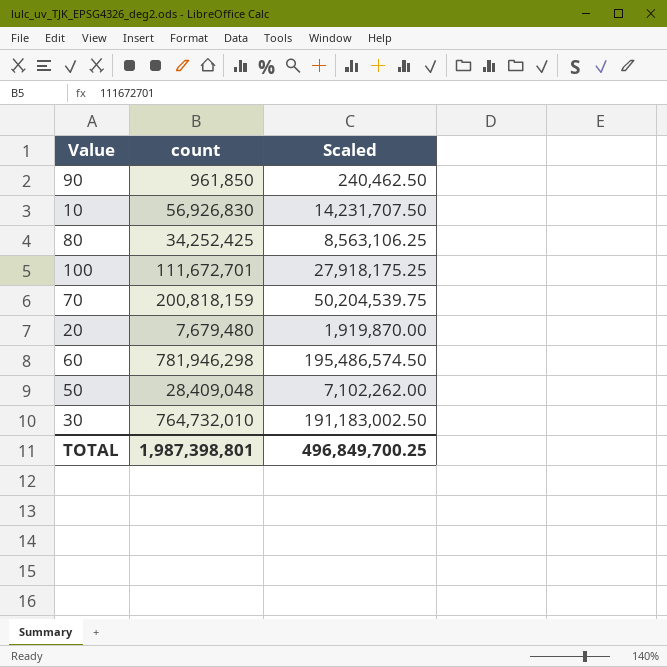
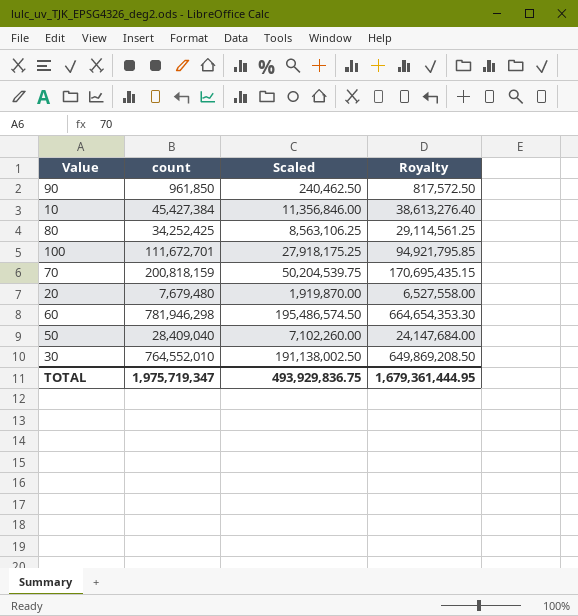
column Royalty | formula: none -> [count] * 0.85
10 | count: 56,926,830 -> 45,427,384
10 | Scaled: 14,231,707.50 -> 11,356,846.00
50 | count: 28,409,048 -> 28,409,040
50 | Scaled: 7,102,262.00 -> 7,102,260.00
30 | count: 764,732,010 -> 764,552,010
30 | Scaled: 191,183,002.50 -> 191,138,002.50
TOTAL | count: 1,987,398,801 -> 1,975,719,347
TOTAL | Scaled: 496,849,700.25 -> 493,929,836.75

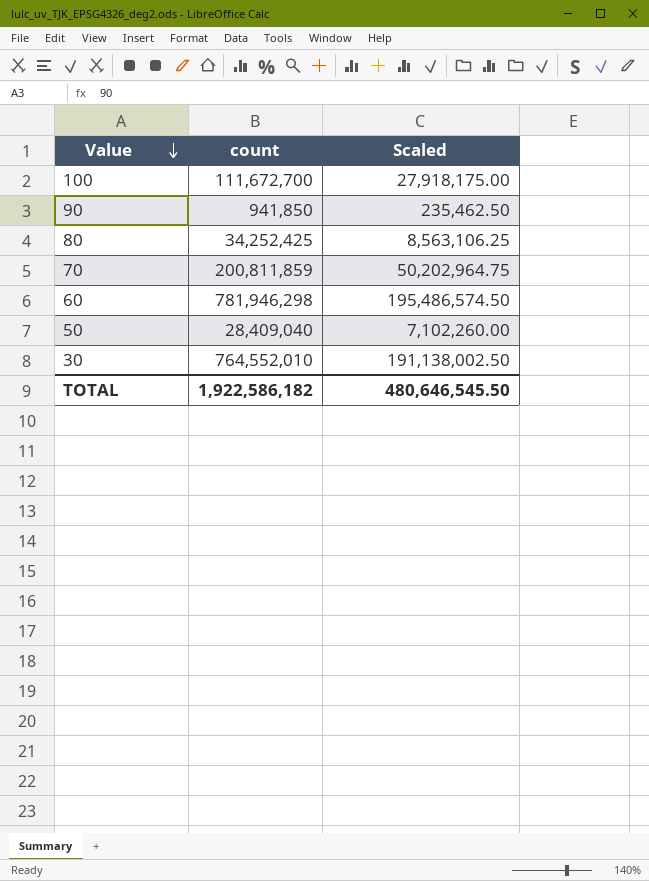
row order: none -> Value descending
column Royalty | formula: [count] * 0.85 -> none
row 10: 45,427,384 | 11,356,846.00 | 38,613,276.40 -> none
row 20: 7,679,480 | 1,919,870.00 | 6,527,558.00 -> none
100 | count: 111,672,701 -> 111,672,700
100 | Scaled: 27,918,175.25 -> 27,918,175.00
90 | count: 961,850 -> 941,850
90 | Scaled: 240,462.50 -> 235,462.50
70 | count: 200,818,159 -> 200,811,859
70 | Scaled: 50,204,539.75 -> 50,202,964.75
TOTAL | count: 1,975,719,347 -> 1,922,586,182
TOTAL | Scaled: 493,929,836.75 -> 480,646,545.50

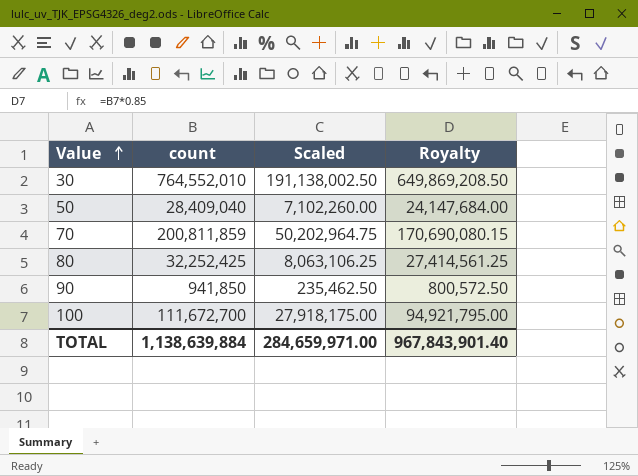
row order: Value descending -> Value ascending
column Royalty | formula: none -> [count] * 0.85
row 60: 781,946,298 | 195,486,574.50 -> none
80 | count: 34,252,425 -> 32,252,425
80 | Scaled: 8,563,106.25 -> 8,063,106.25
TOTAL | count: 1,922,586,182 -> 1,138,639,884
TOTAL | Scaled: 480,646,545.50 -> 284,659,971.00

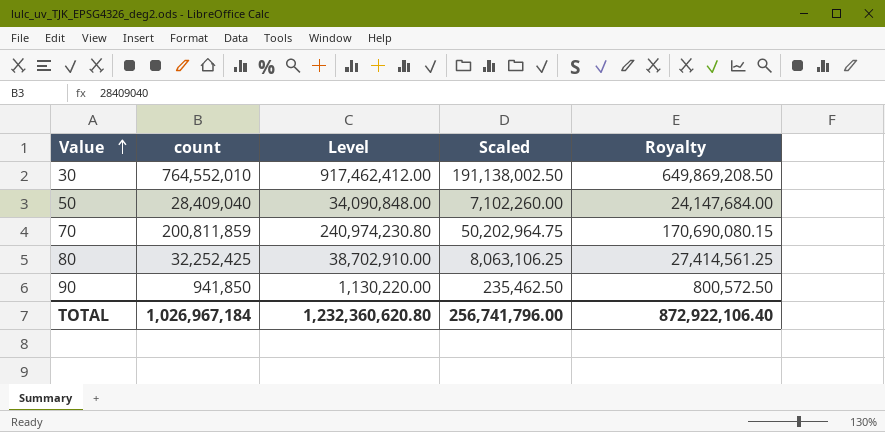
column Level | formula: none -> [count] * 1.2
row 100: 111,672,700 | 27,918,175.00 | 94,921,795.00 -> none
TOTAL | count: 1,138,639,884 -> 1,026,967,184
TOTAL | Scaled: 284,659,971.00 -> 256,741,796.00
TOTAL | Royalty: 967,843,901.40 -> 872,922,106.40

